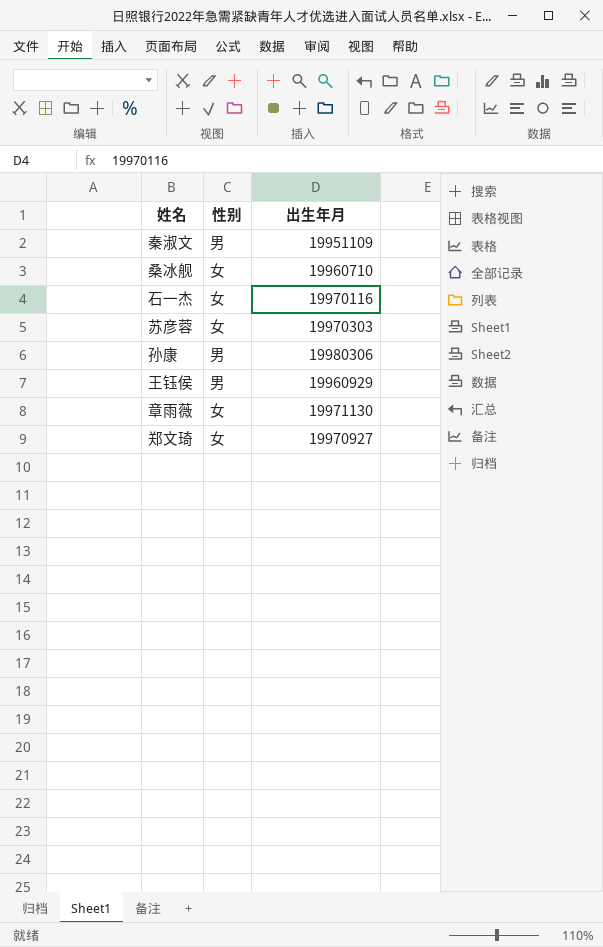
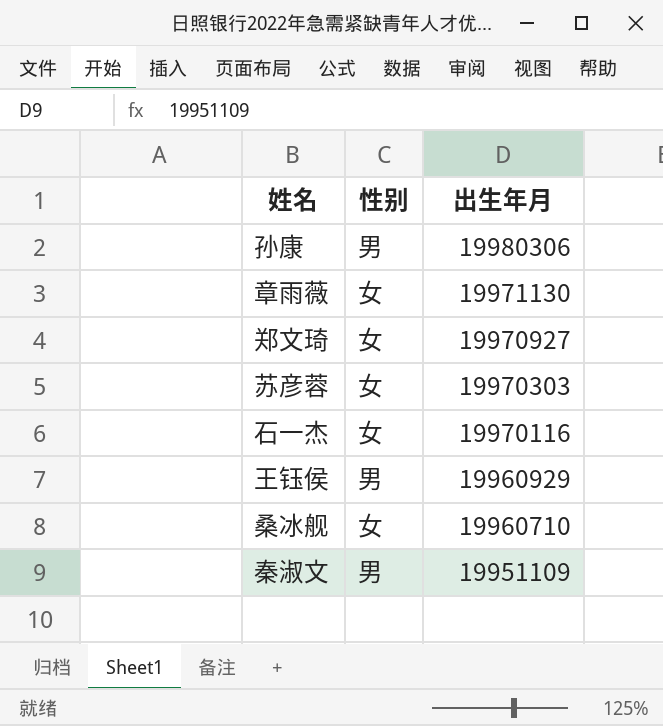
row order: none -> 出生年月 descending

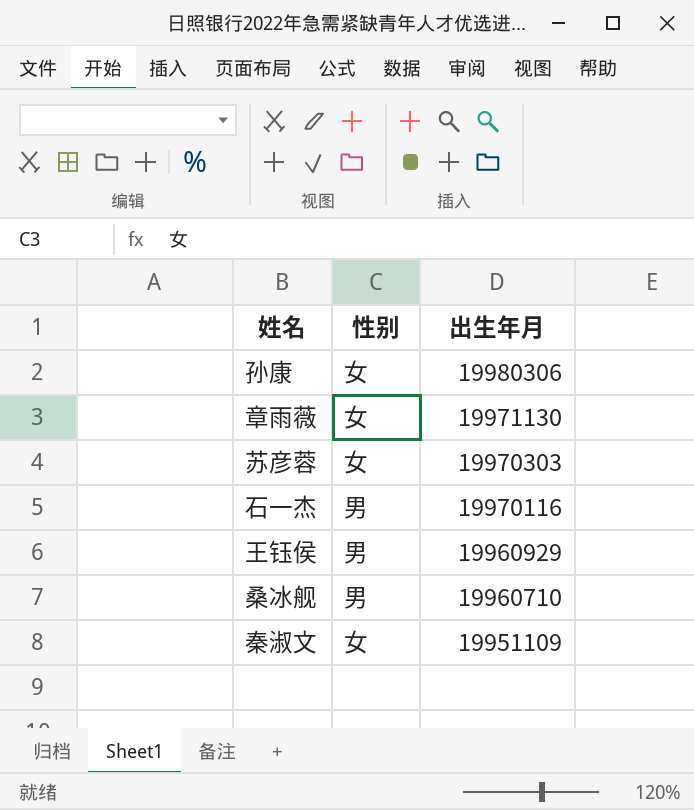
row 郑文琦: 女 | 19970927 -> none
孙康 | 性别: 男 -> 女
石一杰 | 性别: 女 -> 男
桑冰舰 | 性别: 女 -> 男
秦淑文 | 性别: 男 -> 女

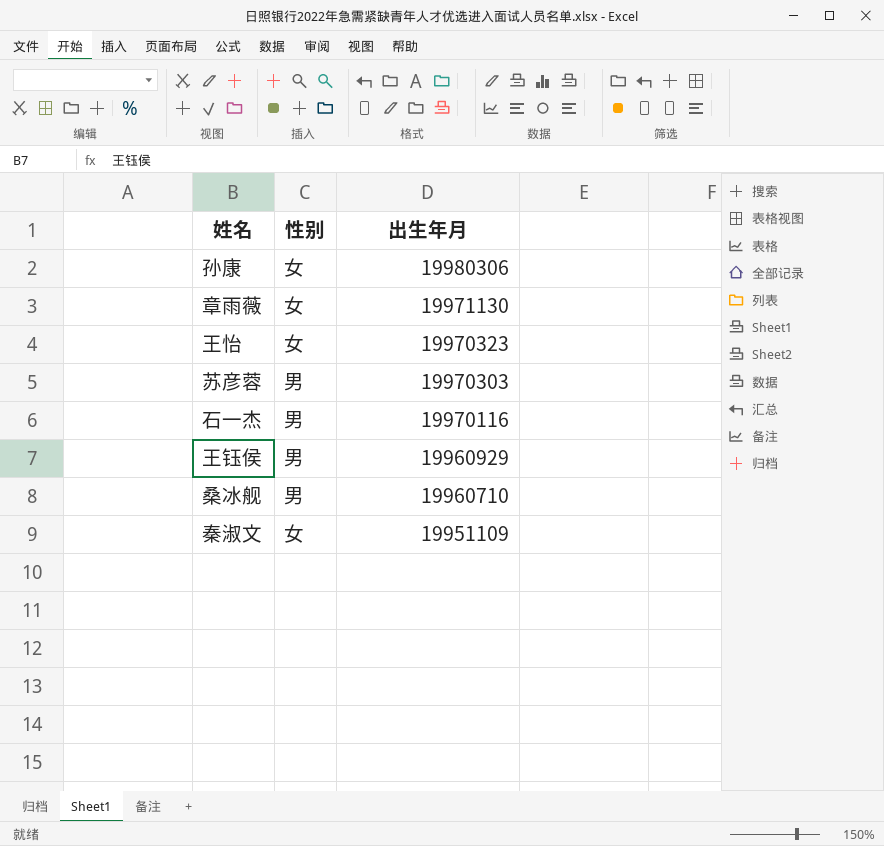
row 王怡: none -> 女 | 19970323
苏彦蓉 | 性别: 女 -> 男

